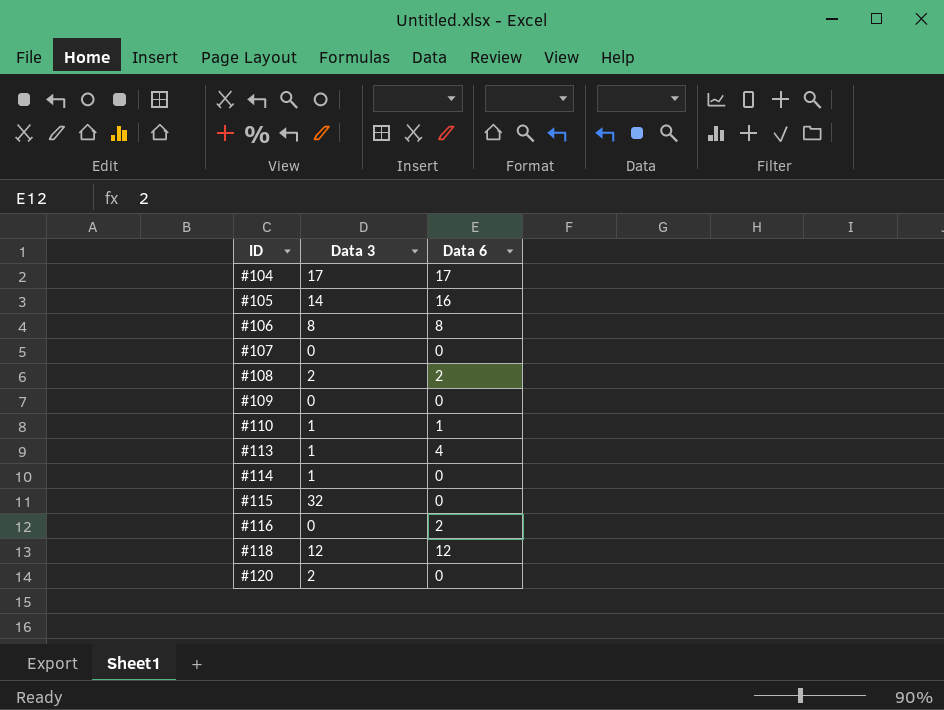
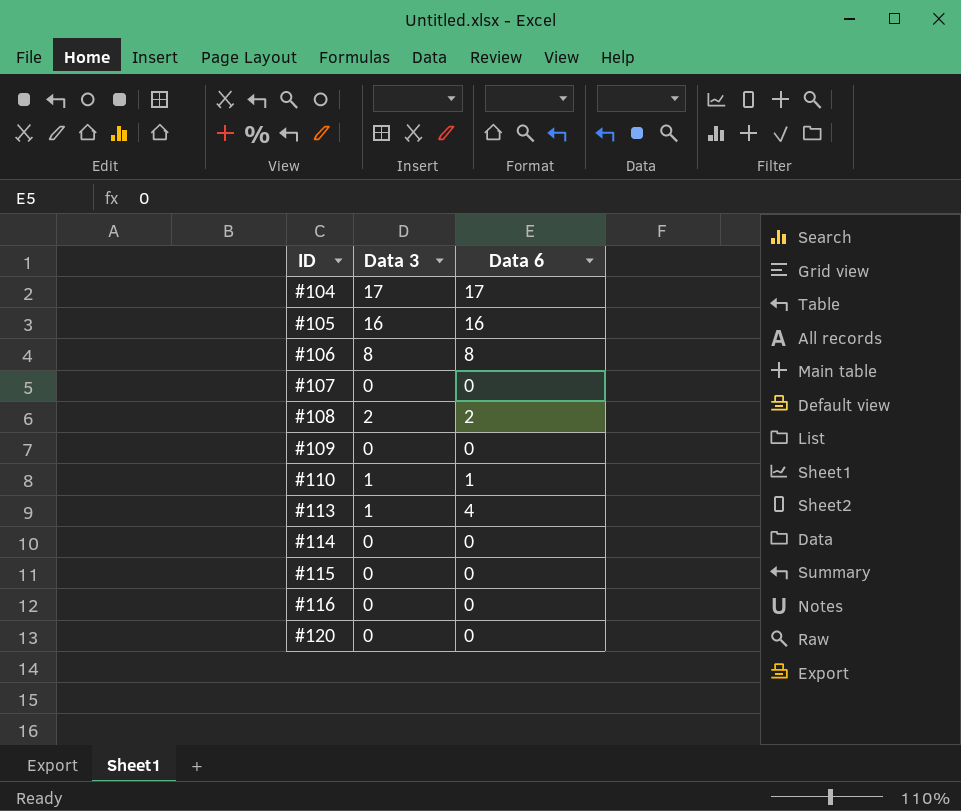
row #118: 12 | 12 -> none
#105 | Data 3: 14 -> 16
#114 | Data 3: 1 -> 0
#115 | Data 3: 32 -> 0
#116 | Data 6: 2 -> 0
#120 | Data 3: 2 -> 0

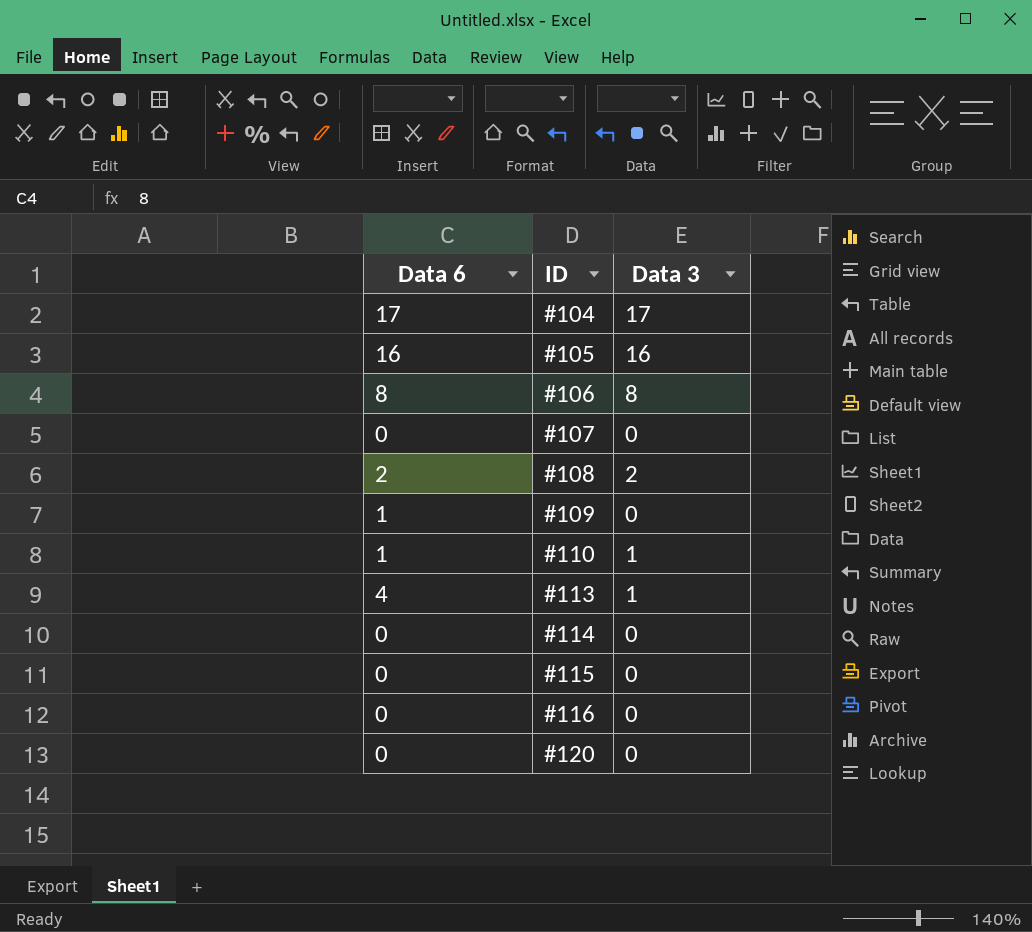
column Data 6 | position: 3 -> 1
#109 | Data 6: 0 -> 1

